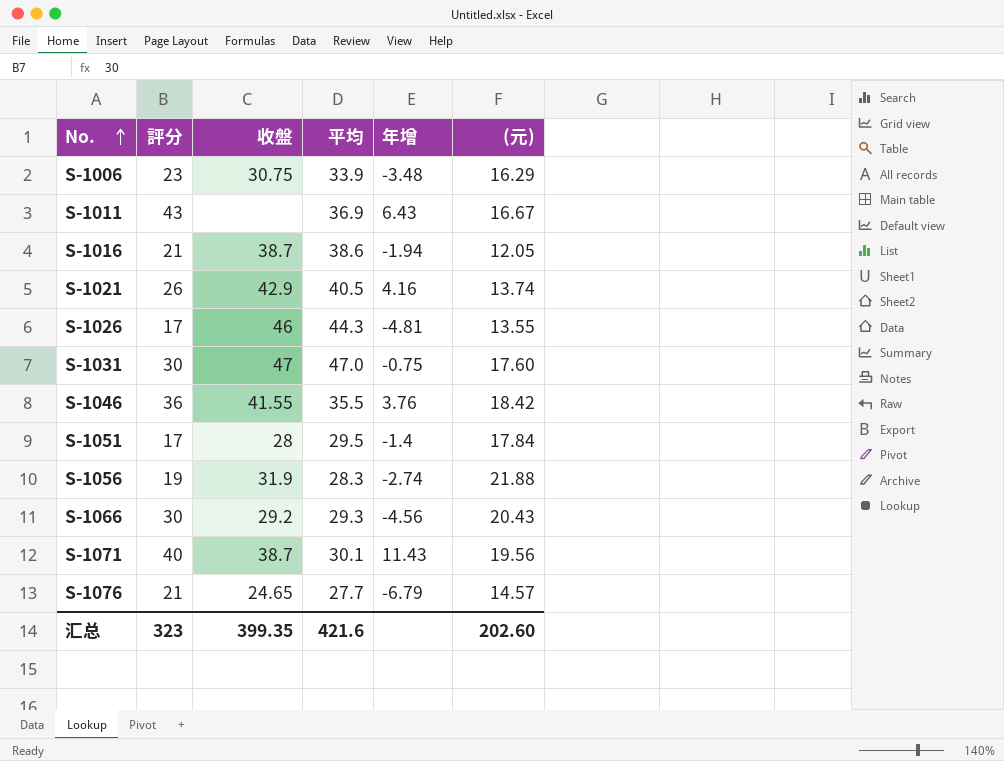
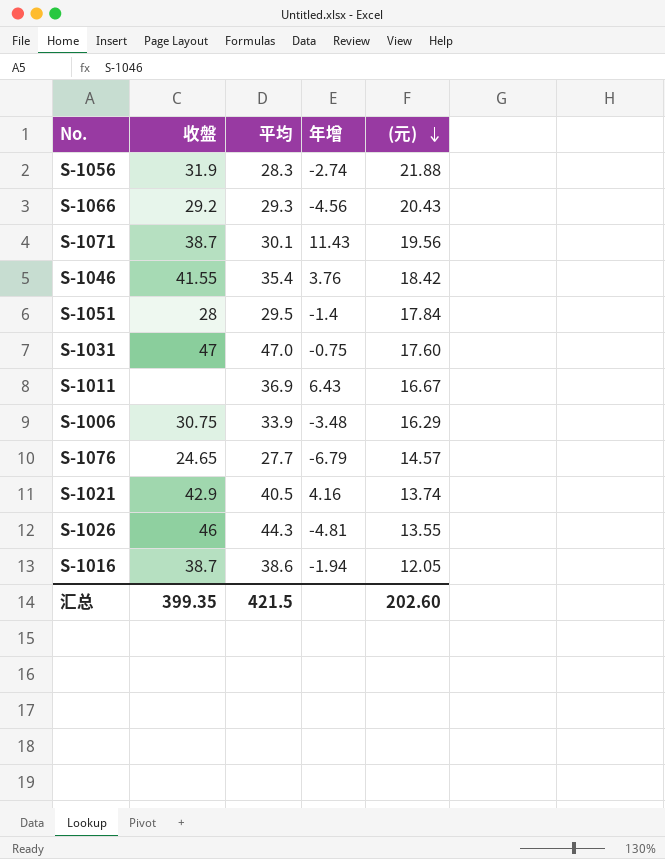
row order: No. ascending -> (元) descending
column 評分 | position: 2 -> none
S-1046 | 平均: 35.5 -> 35.4
汇总 | 平均: 421.6 -> 421.5

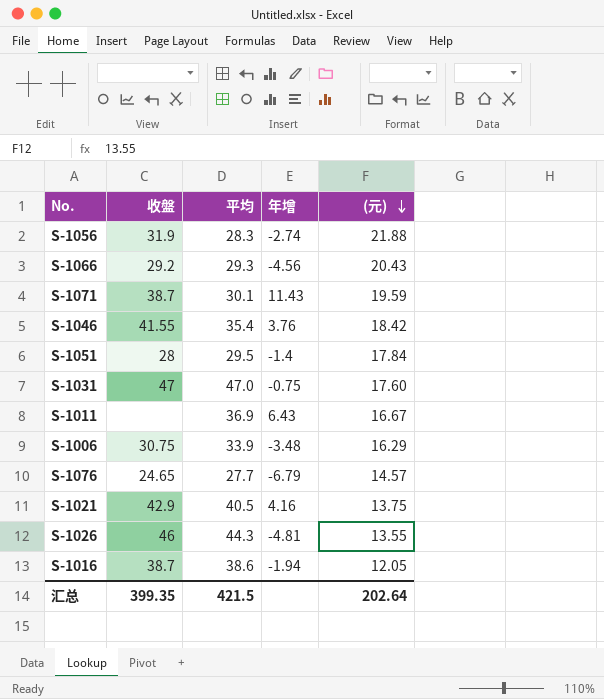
S-1071 | (元): 19.56 -> 19.59
S-1021 | (元): 13.74 -> 13.75
汇总 | (元): 202.60 -> 202.64

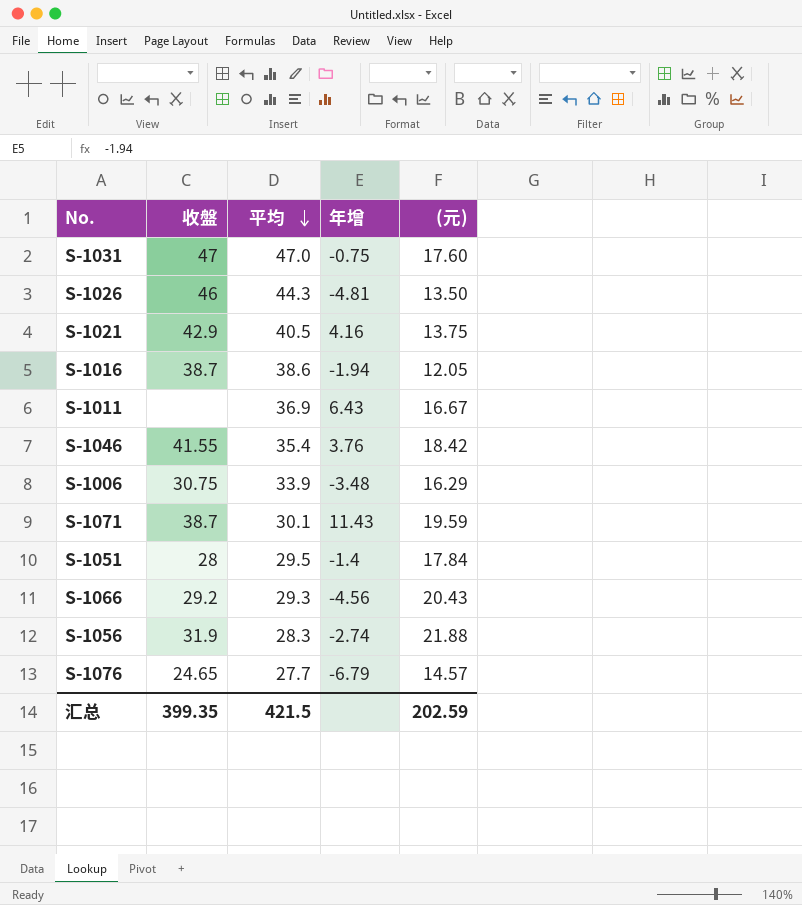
row order: (元) descending -> 平均 descending
S-1026 | (元): 13.55 -> 13.50
汇总 | (元): 202.64 -> 202.59

